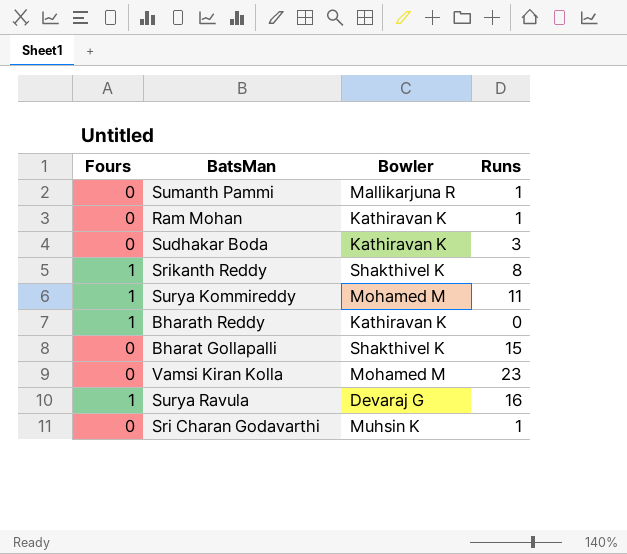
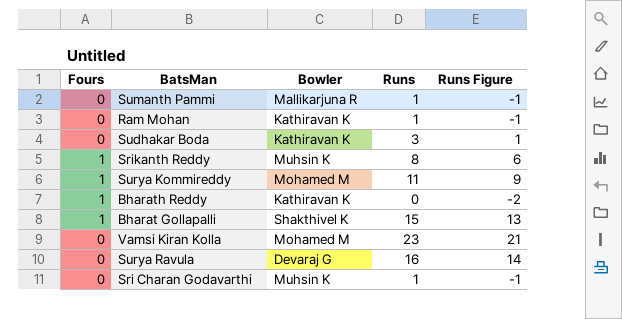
column Runs Figure | formula: none -> [Runs] - 2
Srikanth Reddy | Bowler: Shakthivel K -> Muhsin K
Bharat Gollapalli | Fours: 0 -> 1
Surya Ravula | Fours: 1 -> 0

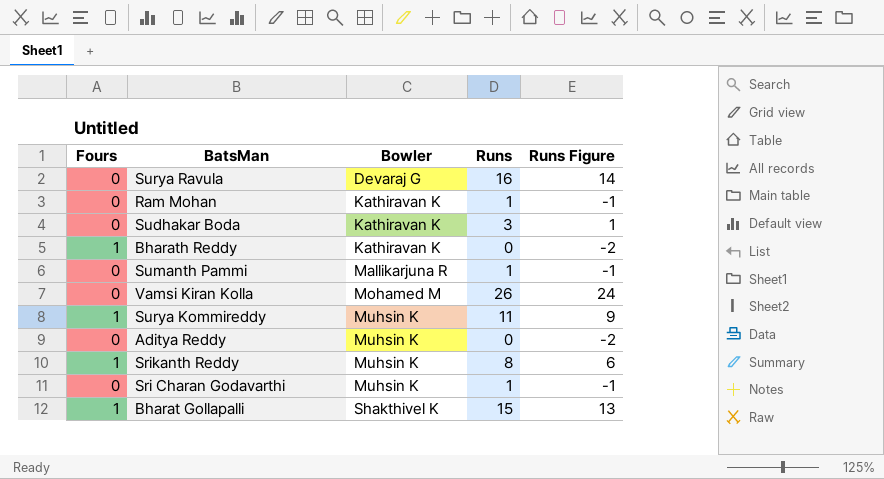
row order: none -> Bowler ascending
Vamsi Kiran Kolla | Runs: 23 -> 26
Vamsi Kiran Kolla | Runs Figure: 21 -> 24
Surya Kommireddy | Bowler: Mohamed M -> Muhsin K
row Aditya Reddy: none -> 0 | Muhsin K | 0 | -2

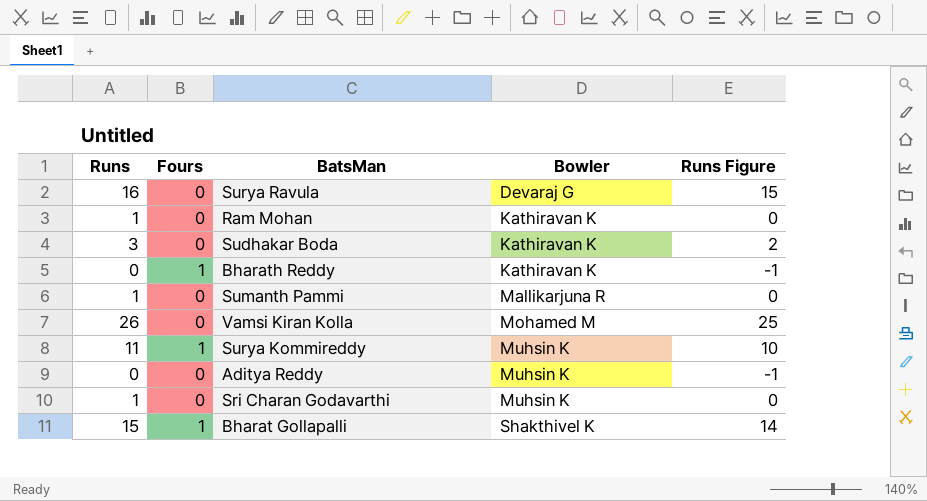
column Runs | position: 4 -> 1
column Runs Figure | formula: [Runs] - 2 -> [Runs] - 1
row Srikanth Reddy: 1 | Muhsin K | 8 | 6 -> none

